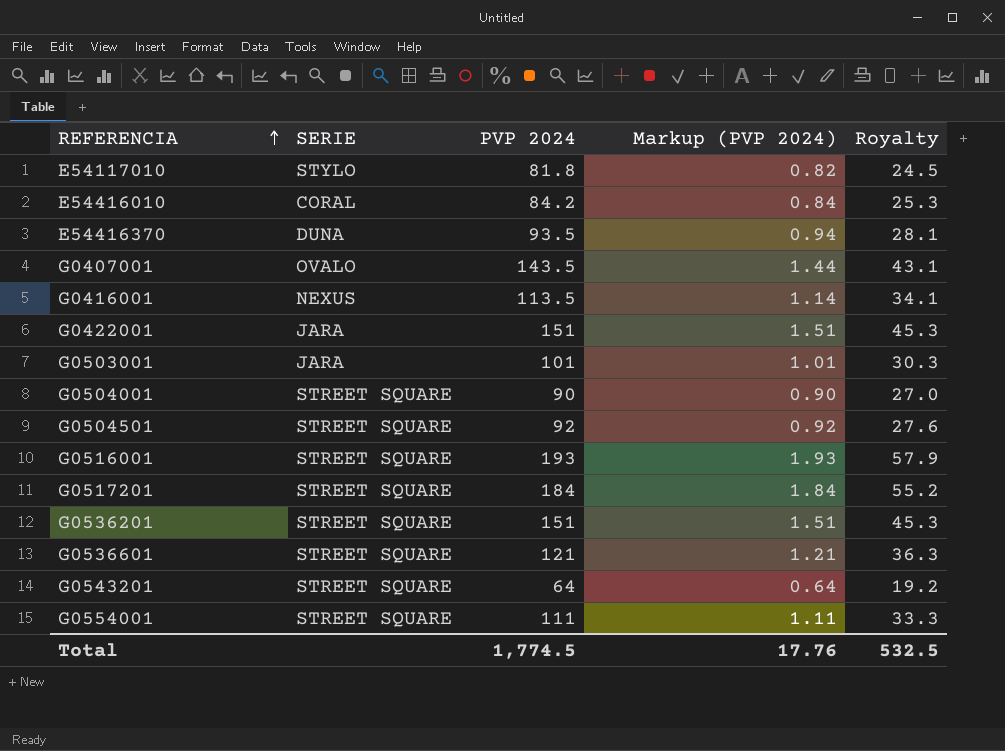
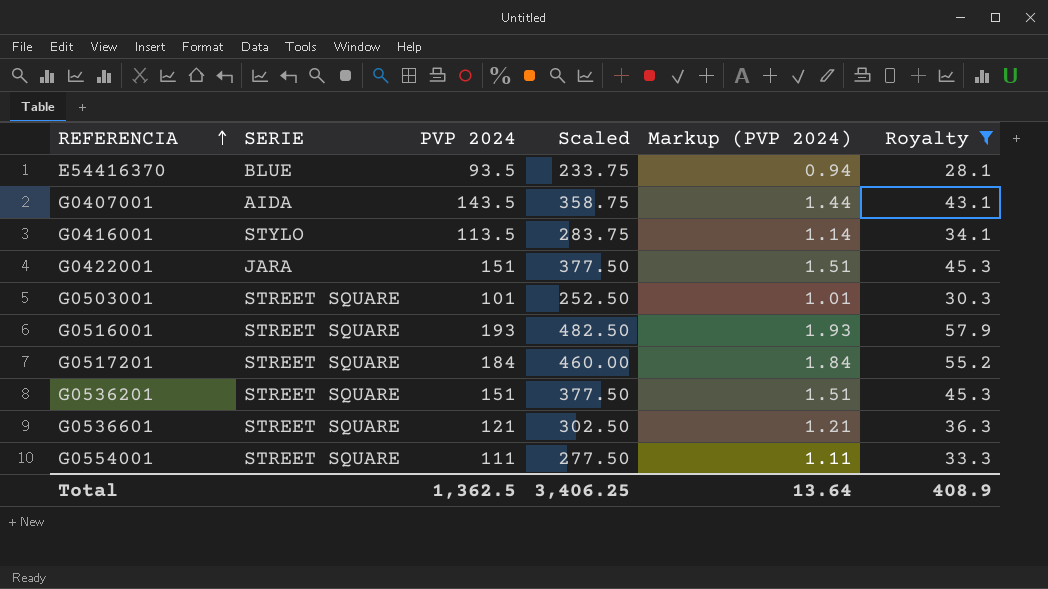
filter: none -> Royalty >= 28.1
column Scaled | formula: none -> [PVP 2024] * 2.5
E54416370 | SERIE: DUNA -> BLUE
G0407001 | SERIE: OVALO -> AIDA
G0416001 | SERIE: NEXUS -> STYLO
G0503001 | SERIE: JARA -> STREET SQUARE
Total | PVP 2024: 1,774.5 -> 1,362.5
Total | Markup (PVP 2024): 17.76 -> 13.64
Total | Royalty: 532.5 -> 408.9

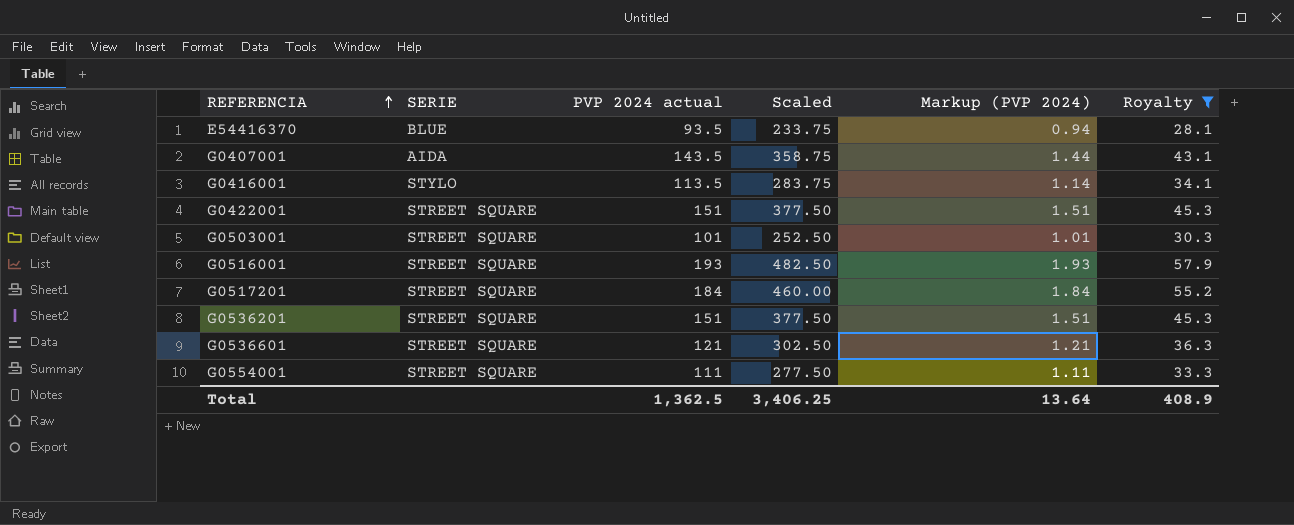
column name: PVP 2024 -> PVP 2024 actual
G0422001 | SERIE: JARA -> STREET SQUARE

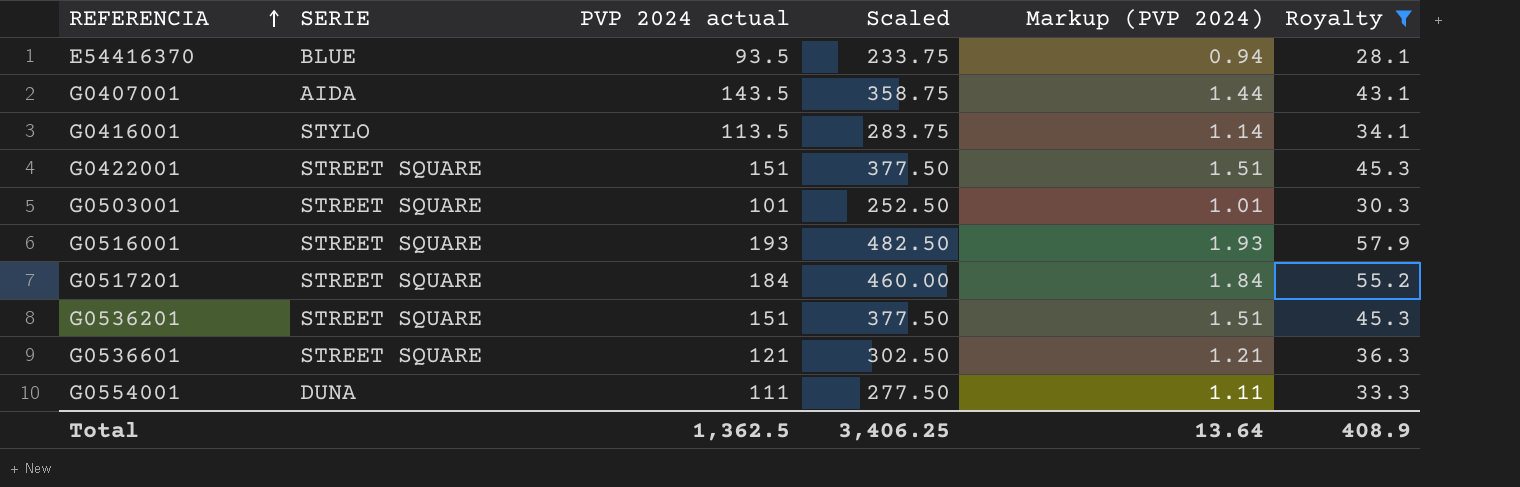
G0554001 | SERIE: STREET SQUARE -> DUNA

